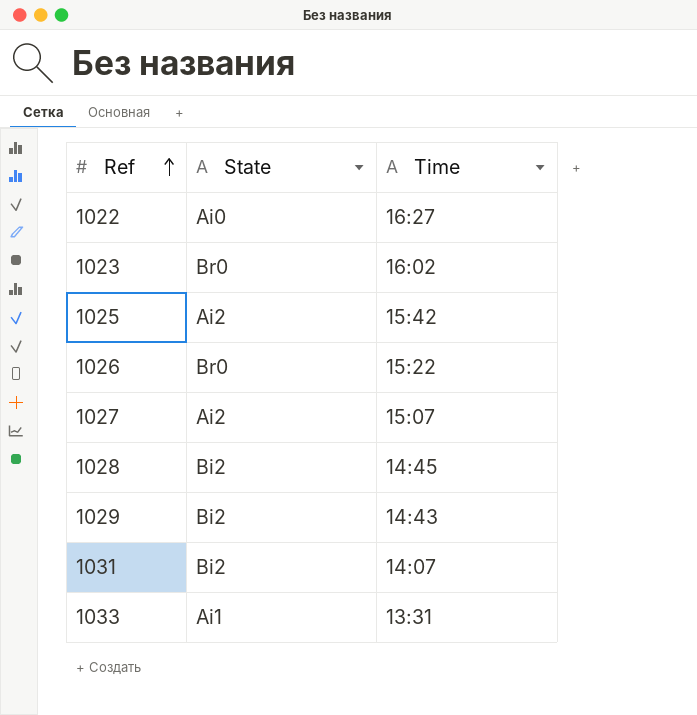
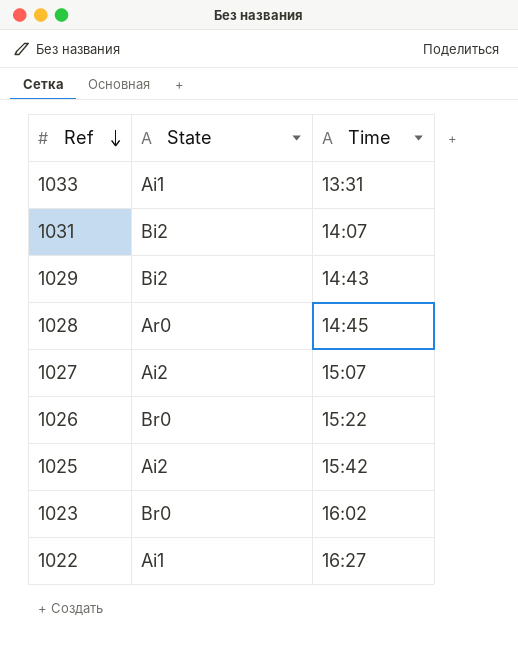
row order: Ref ascending -> Ref descending
1028 | State: Bi2 -> Ar0
1022 | State: Ai0 -> Ai1

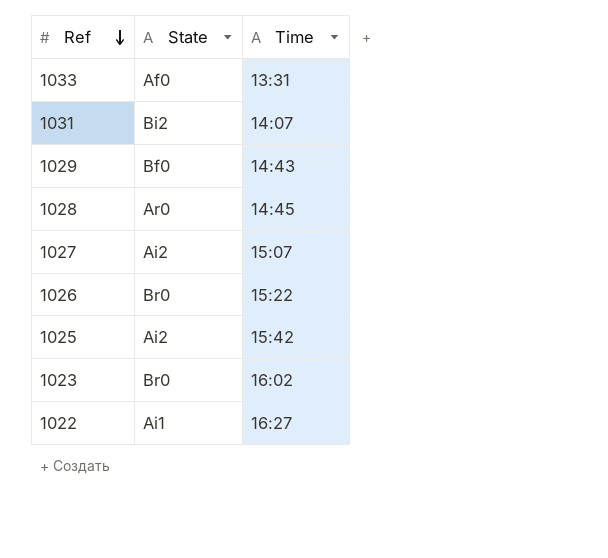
1033 | State: Ai1 -> Af0
1029 | State: Bi2 -> Bf0

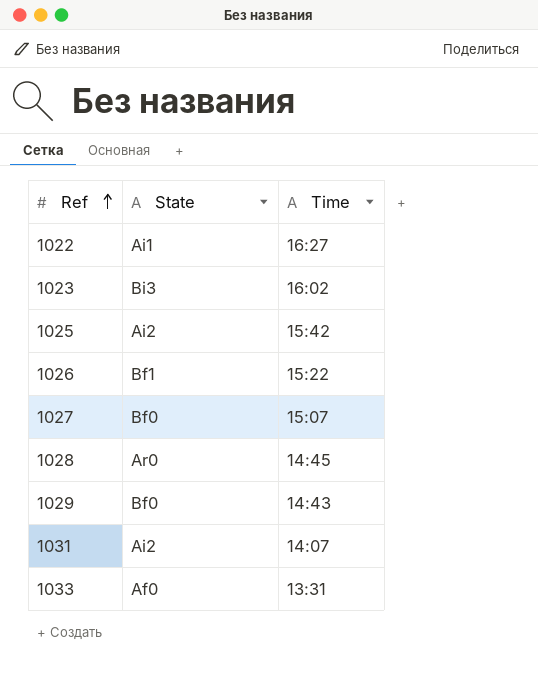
row order: Ref descending -> Ref ascending
1023 | State: Br0 -> Bi3
1026 | State: Br0 -> Bf1
1027 | State: Ai2 -> Bf0
1031 | State: Bi2 -> Ai2

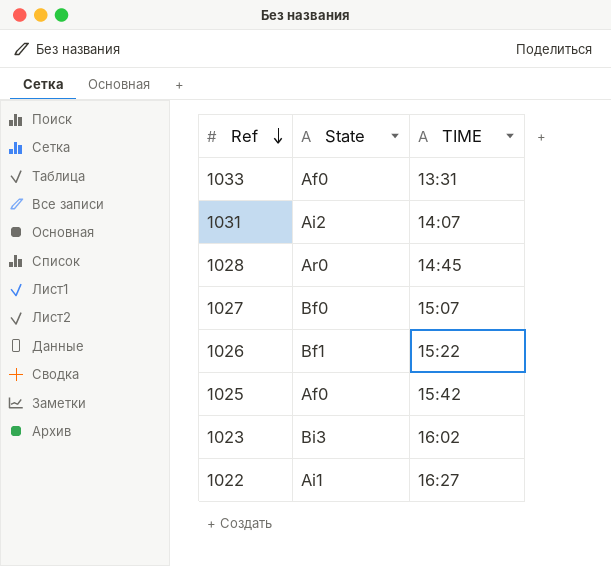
row order: Ref ascending -> Ref descending
column name: Time -> TIME
row 1029: Bf0 | 14:43 -> none
1025 | State: Ai2 -> Af0

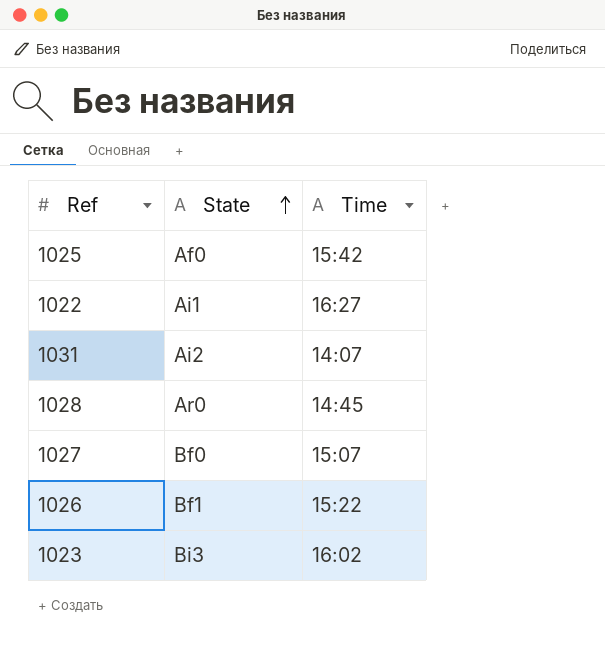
row order: Ref descending -> State ascending
column name: TIME -> Time
row 1033: Af0 | 13:31 -> none

